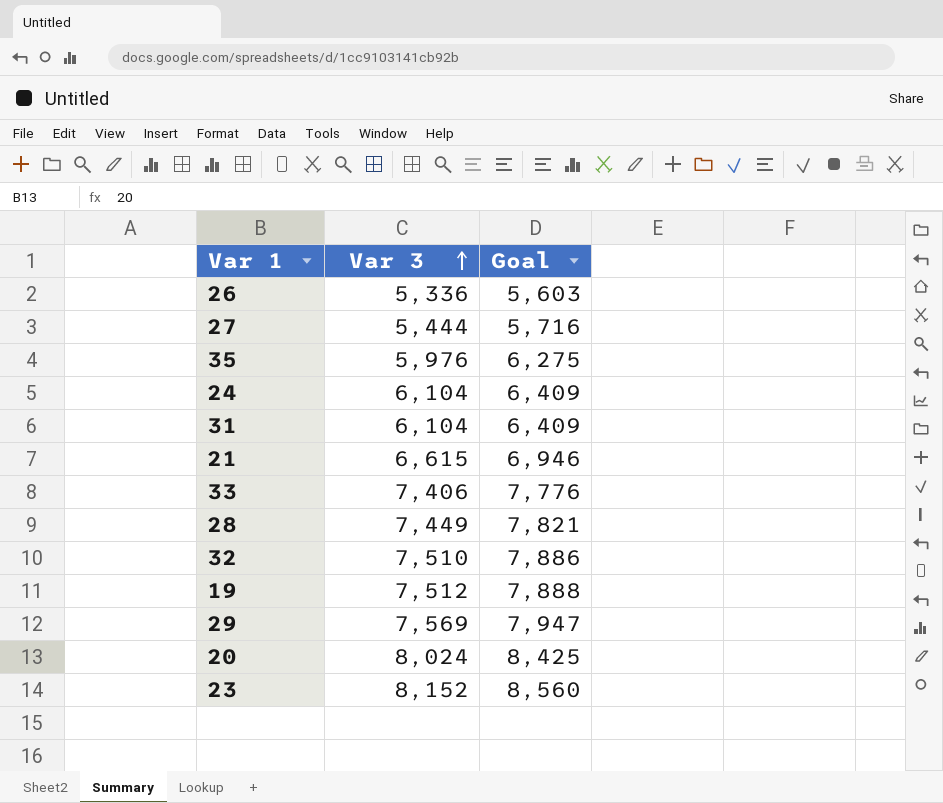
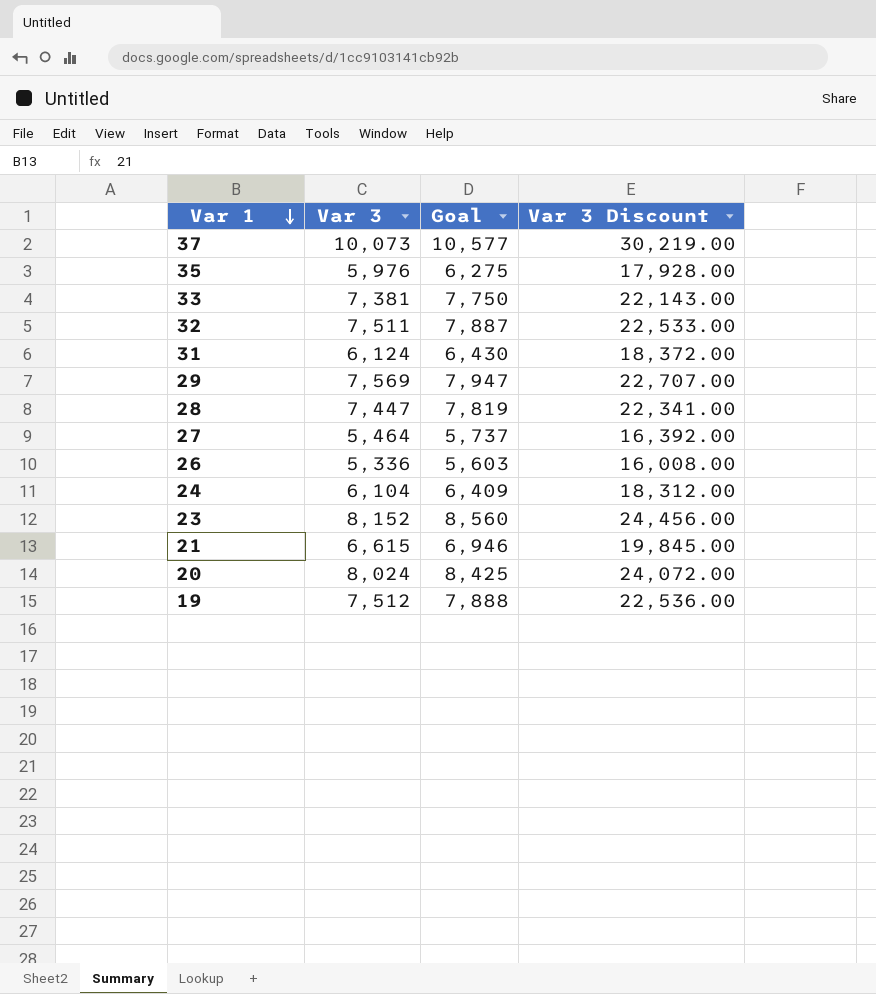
row order: Var 3 ascending -> Var 1 descending
column Var 3 Discount | formula: none -> [Var 3] * 3
row 37: none -> 10,073 | 10,577 | 30,219.00
33 | Var 3: 7,406 -> 7,381
33 | Goal: 7,776 -> 7,750
32 | Var 3: 7,510 -> 7,511
32 | Goal: 7,886 -> 7,887
31 | Var 3: 6,104 -> 6,124
31 | Goal: 6,409 -> 6,430
28 | Var 3: 7,449 -> 7,447
28 | Goal: 7,821 -> 7,819
27 | Var 3: 5,444 -> 5,464
27 | Goal: 5,716 -> 5,737

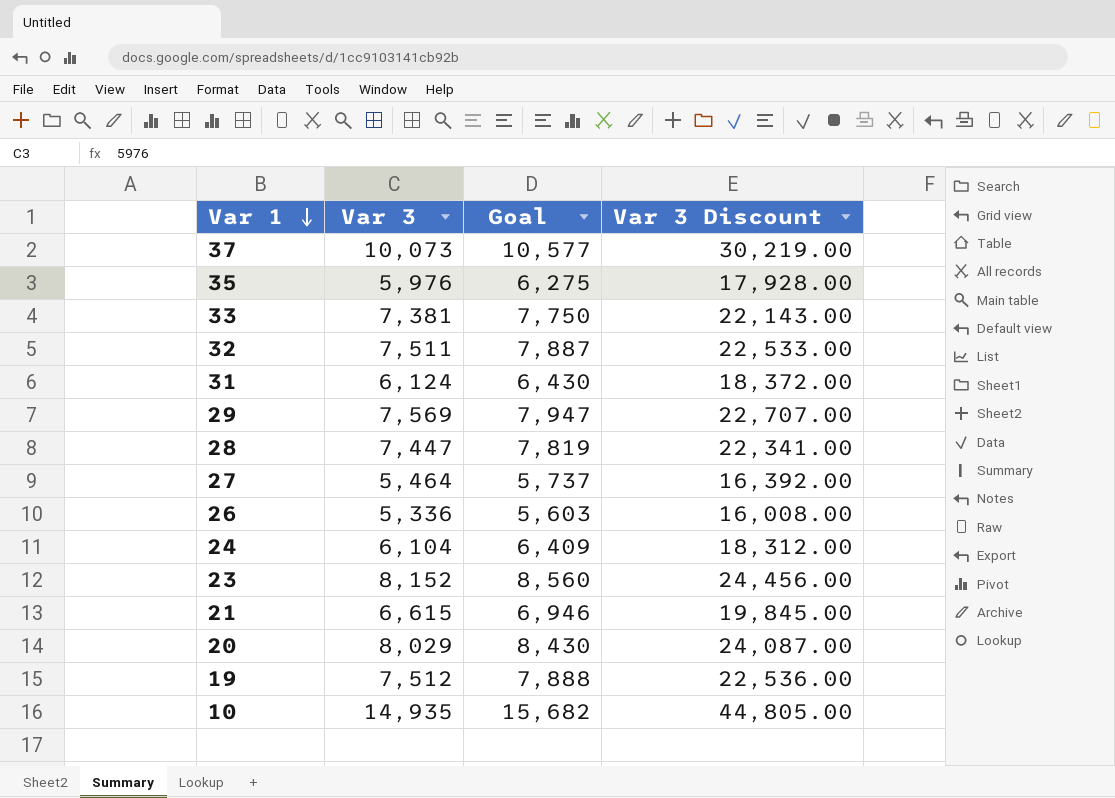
20 | Var 3: 8,024 -> 8,029
20 | Goal: 8,425 -> 8,430
20 | Var 3 Discount: 24,072.00 -> 24,087.00
row 10: none -> 14,935 | 15,682 | 44,805.00

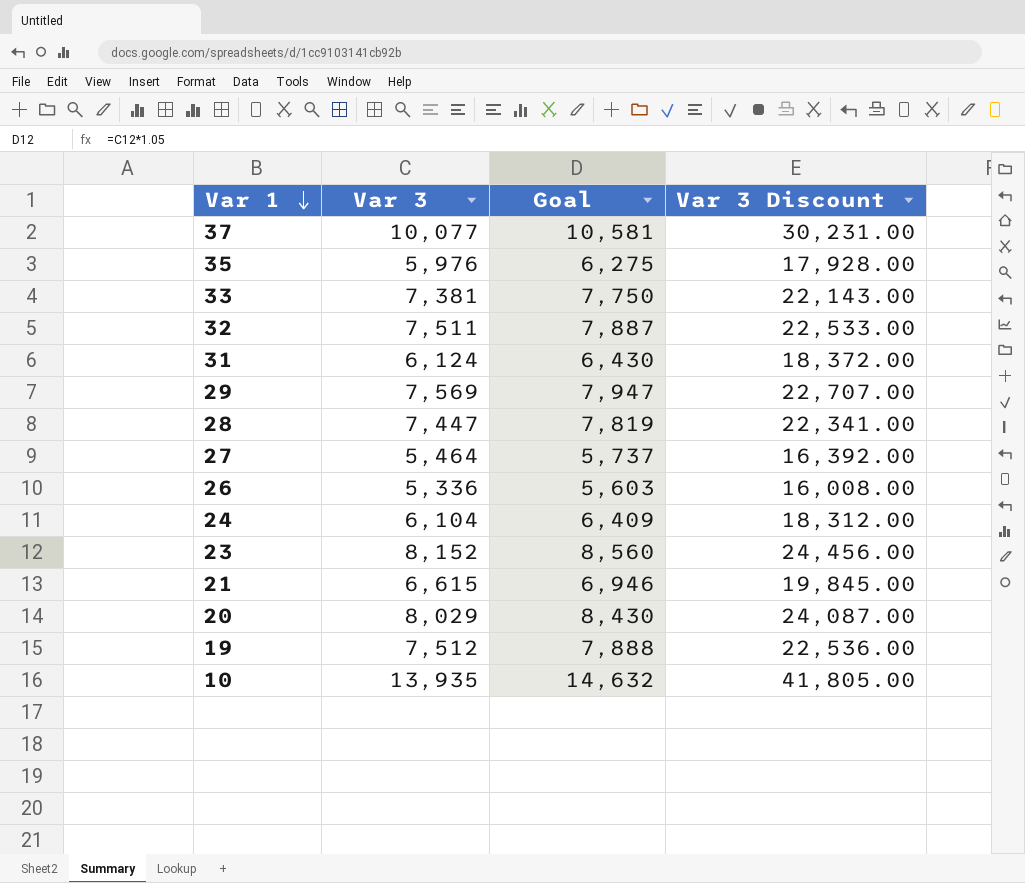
37 | Var 3: 10,073 -> 10,077
37 | Goal: 10,577 -> 10,581
37 | Var 3 Discount: 30,219.00 -> 30,231.00
10 | Var 3: 14,935 -> 13,935
10 | Goal: 15,682 -> 14,632
10 | Var 3 Discount: 44,805.00 -> 41,805.00

